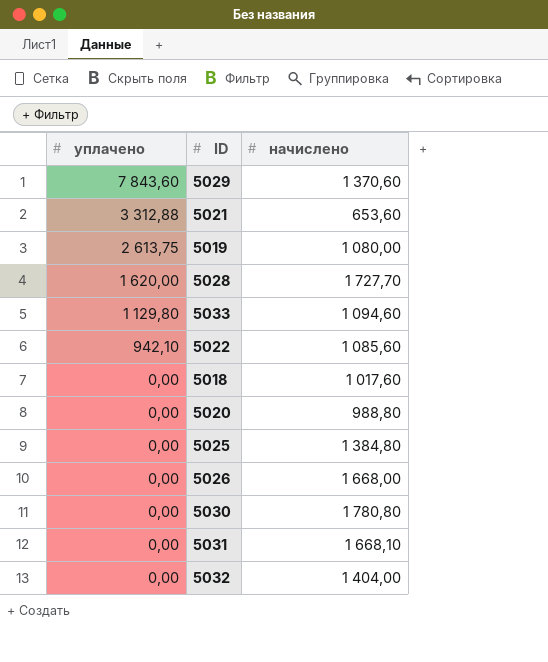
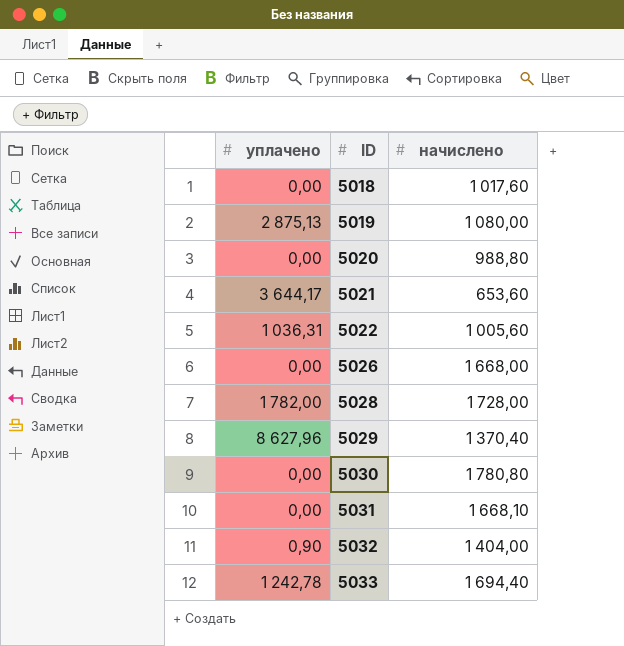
row order: уплачено descending -> ID ascending
row 5025: 0,00 | 1 384,80 -> none
5019 | уплачено: 2 613,75 -> 2 875,13
5021 | уплачено: 3 312,88 -> 3 644,17
5022 | уплачено: 942,10 -> 1 036,31
5022 | начислено: 1 085,60 -> 1 005,60
5028 | уплачено: 1 620,00 -> 1 782,00
5028 | начислено: 1 727,70 -> 1 728,00
5029 | уплачено: 7 843,60 -> 8 627,96
5029 | начислено: 1 370,60 -> 1 370,40
5032 | уплачено: 0,00 -> 0,90
5033 | уплачено: 1 129,80 -> 1 242,78
5033 | начислено: 1 094,60 -> 1 694,40

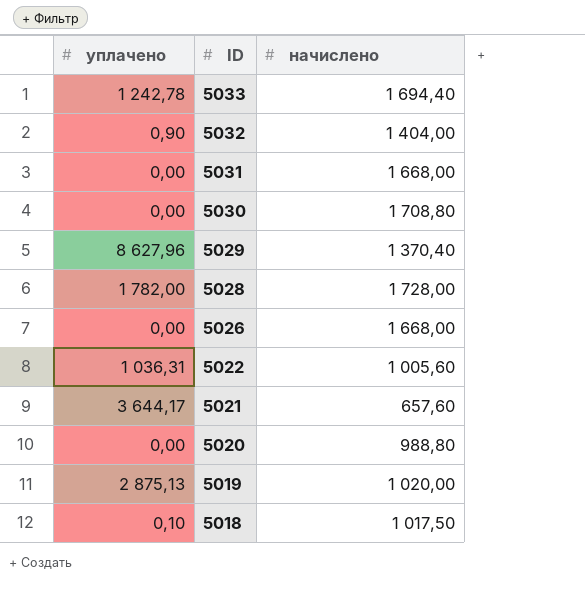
row order: ID ascending -> ID descending
5031 | начислено: 1 668,10 -> 1 668,00
5030 | начислено: 1 780,80 -> 1 708,80
5021 | начислено: 653,60 -> 657,60
5019 | начислено: 1 080,00 -> 1 020,00
5018 | уплачено: 0,00 -> 0,10
5018 | начислено: 1 017,60 -> 1 017,50

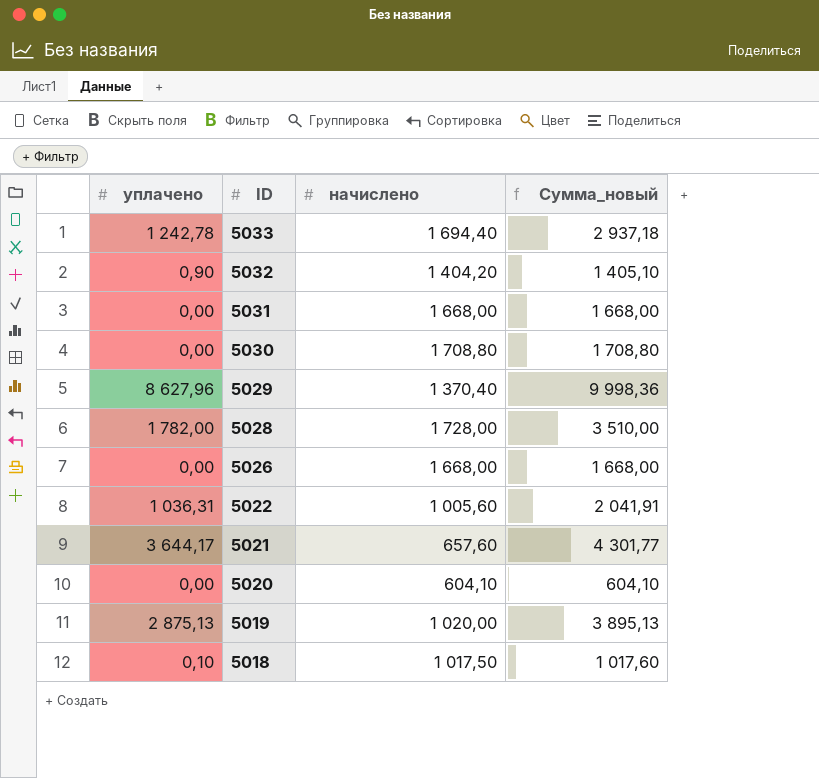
column Сумма_новый | formula: none -> [уплачено] + [начислено]
5032 | начислено: 1 404,00 -> 1 404,20
5020 | начислено: 988,80 -> 604,10

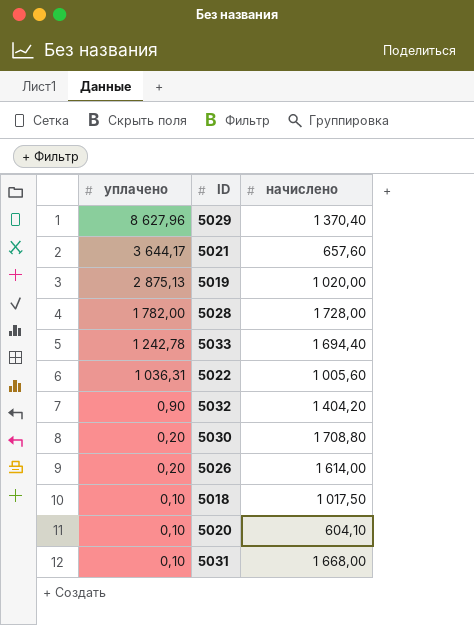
row order: ID descending -> уплачено descending
column Сумма_новый | formula: [уплачено] + [начислено] -> none
5030 | уплачено: 0,00 -> 0,20
5026 | уплачено: 0,00 -> 0,20
5026 | начислено: 1 668,00 -> 1 614,00
5020 | уплачено: 0,00 -> 0,10
5031 | уплачено: 0,00 -> 0,10

